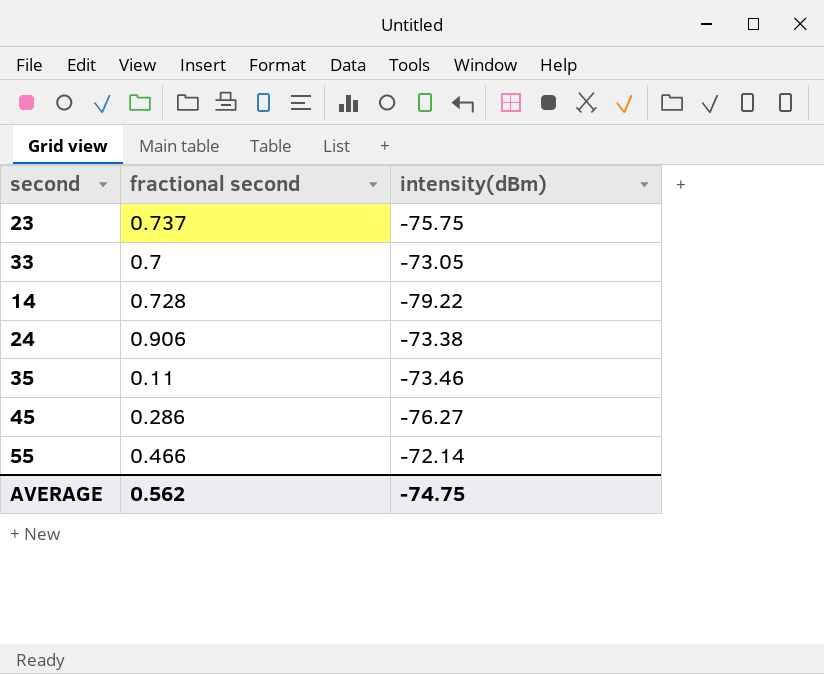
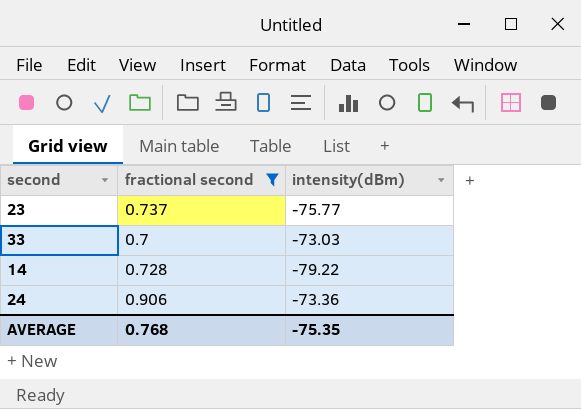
filter: none -> fractional second >= 0.7
23 | intensity(dBm): -75.75 -> -75.77
33 | intensity(dBm): -73.05 -> -73.03
24 | intensity(dBm): -73.38 -> -73.36
AVERAGE | fractional second: 0.562 -> 0.768
AVERAGE | intensity(dBm): -74.75 -> -75.35

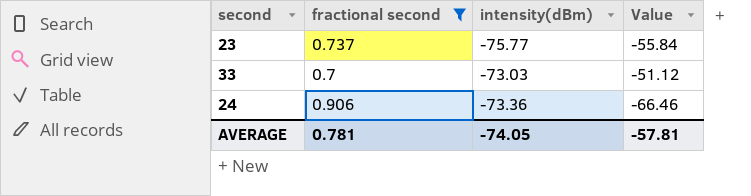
column Value | formula: none -> [fractional second] * [intensity(dBm)]
row 14: 0.728 | -79.22 -> none
AVERAGE | fractional second: 0.768 -> 0.781
AVERAGE | intensity(dBm): -75.35 -> -74.05

